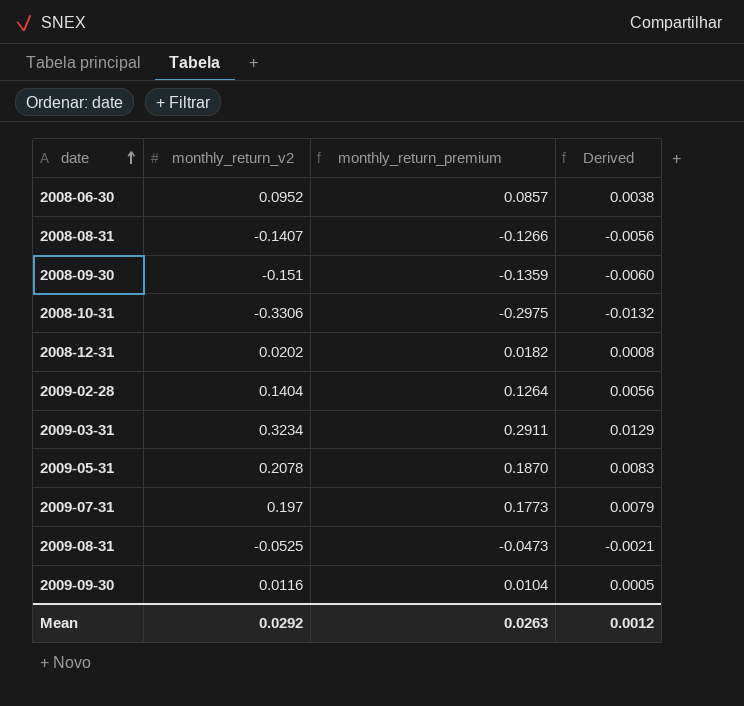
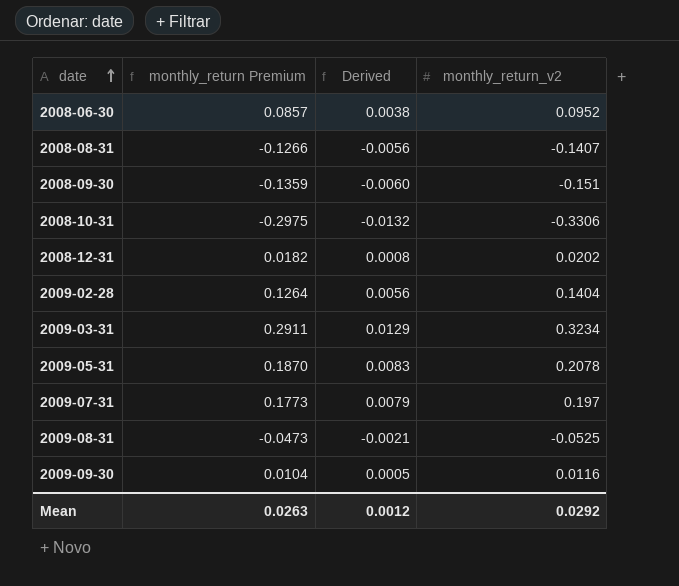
column name: monthly_return_premium -> monthly_return Premium
column monthly_return_v2 | position: 2 -> 4

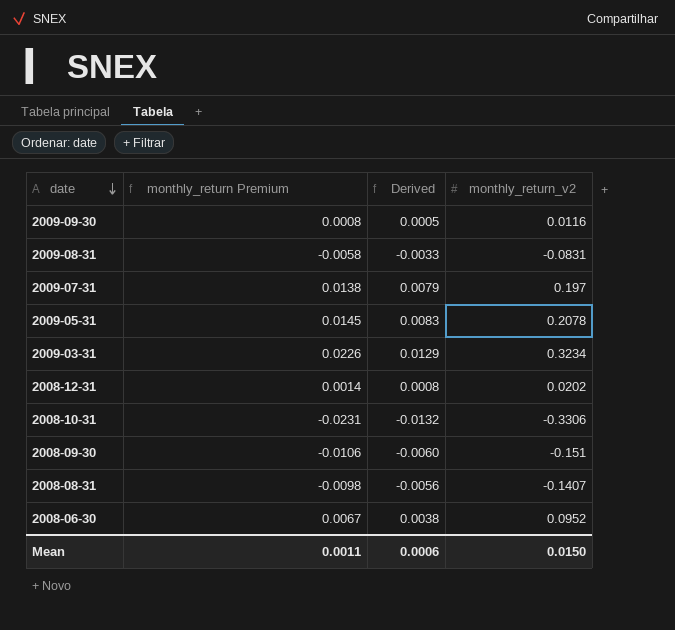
row order: date ascending -> date descending
column monthly_return Premium | formula: [monthly_return_v2] * 0.9 -> [monthly_return_v2] * 0.07
row 2009-02-28: 0.1264 | 0.0056 | 0.1404 -> none
2009-08-31 | Derived: -0.0021 -> -0.0033
2009-08-31 | monthly_return_v2: -0.0525 -> -0.0831
Mean | monthly_return Premium: 0.0263 -> 0.0011
Mean | Derived: 0.0012 -> 0.0006
Mean | monthly_return_v2: 0.0292 -> 0.0150

